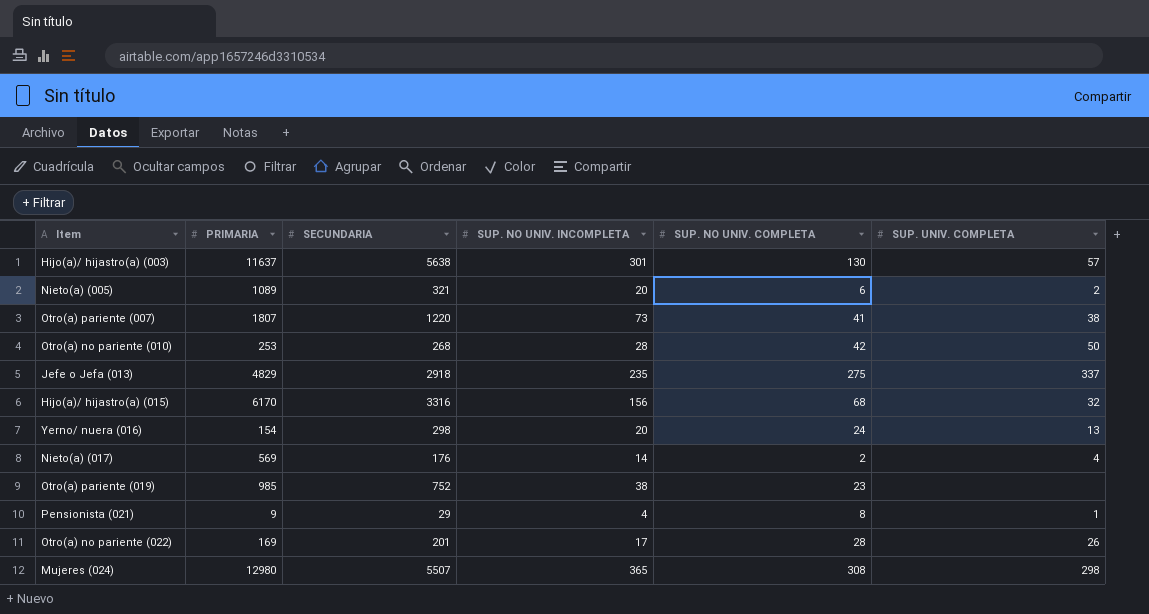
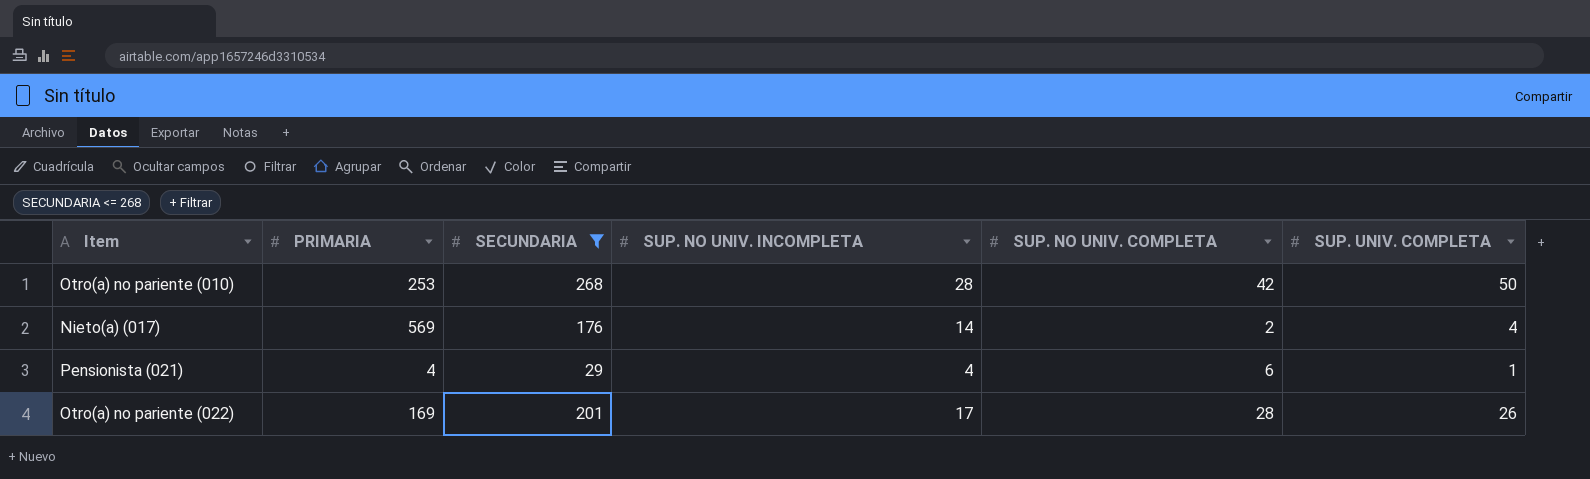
filter: none -> SECUNDARIA <= 268
Pensionista (021) | PRIMARIA: 9 -> 4
Pensionista (021) | SUP. NO UNIV. COMPLETA: 8 -> 6

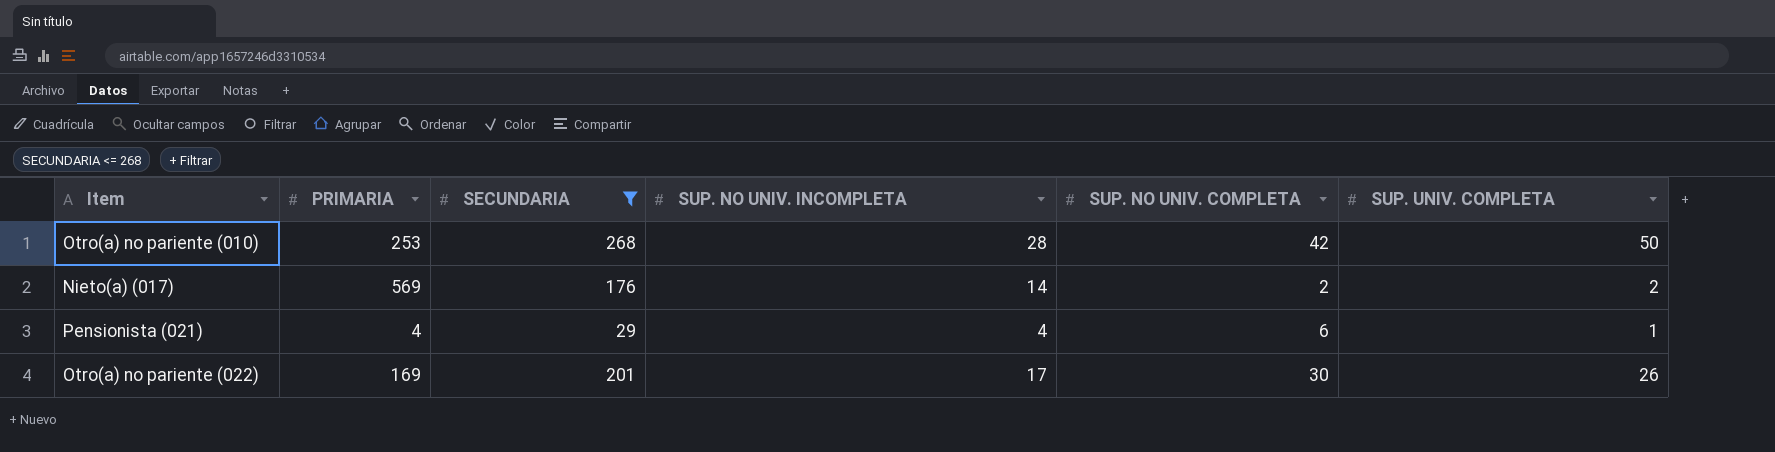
Nieto(a) (017) | SUP. UNIV. COMPLETA: 4 -> 2
Otro(a) no pariente (022) | SUP. NO UNIV. COMPLETA: 28 -> 30

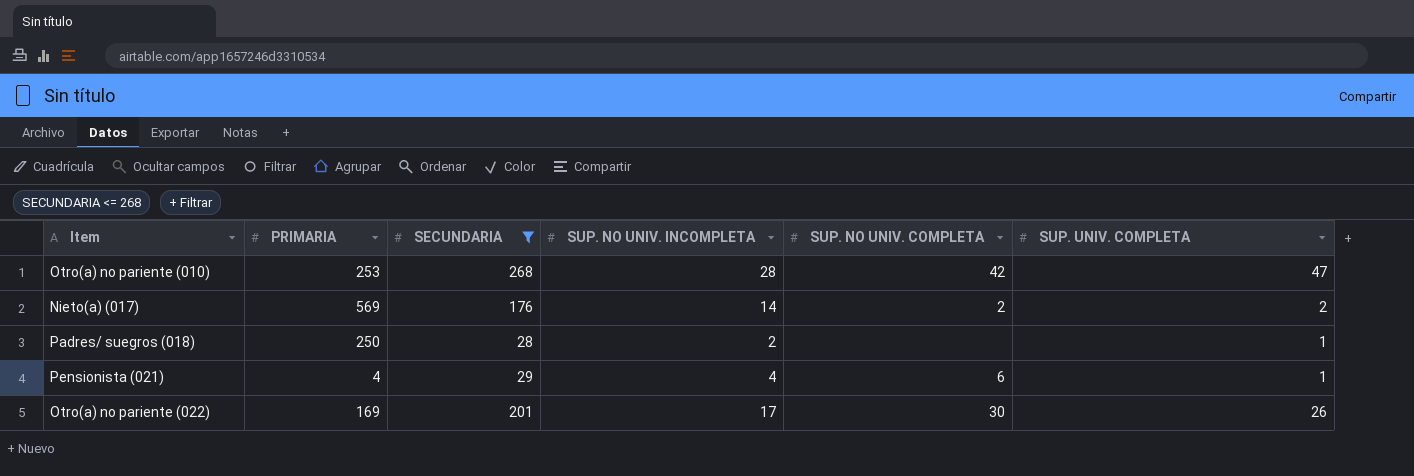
Otro(a) no pariente (010) | SUP. UNIV. COMPLETA: 50 -> 47
row Padres/ suegros (018): none -> 250 | 28 | 2 | none | 1

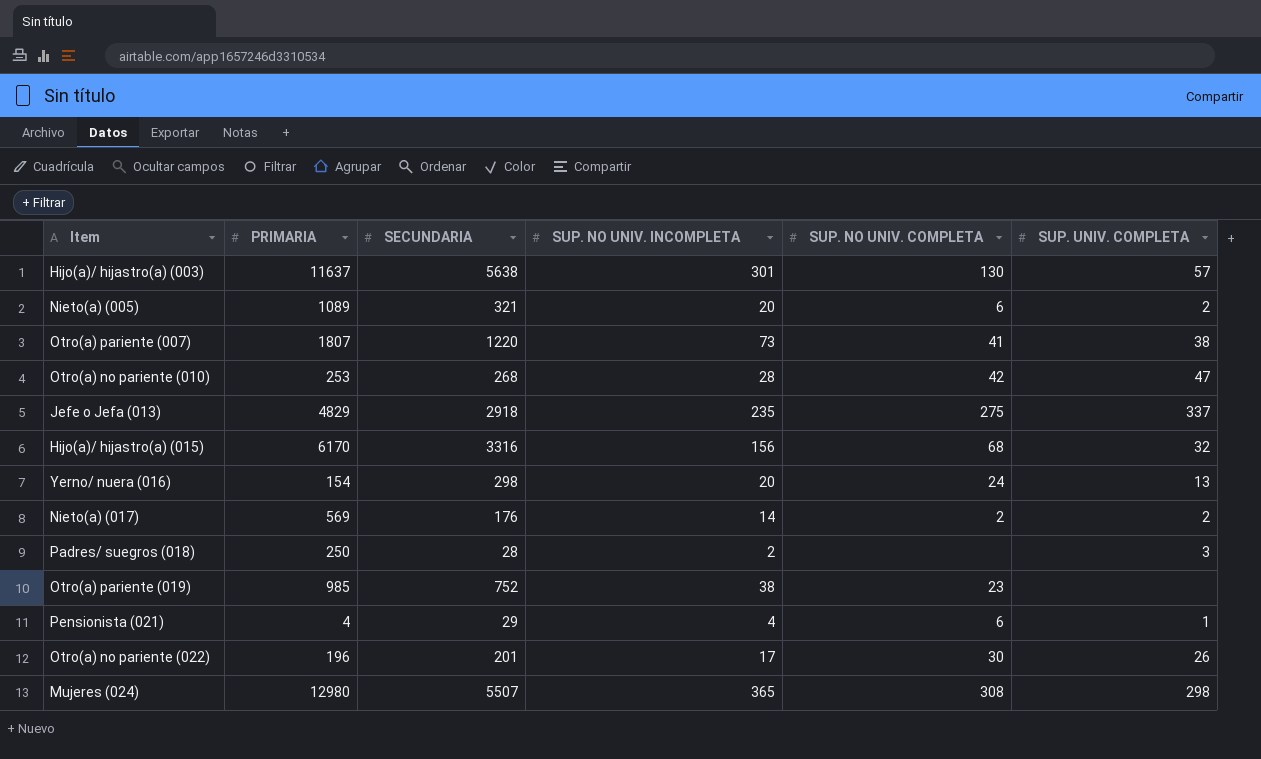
filter: SECUNDARIA <= 268 -> none
Padres/ suegros (018) | SUP. UNIV. COMPLETA: 1 -> 3
Otro(a) no pariente (022) | PRIMARIA: 169 -> 196

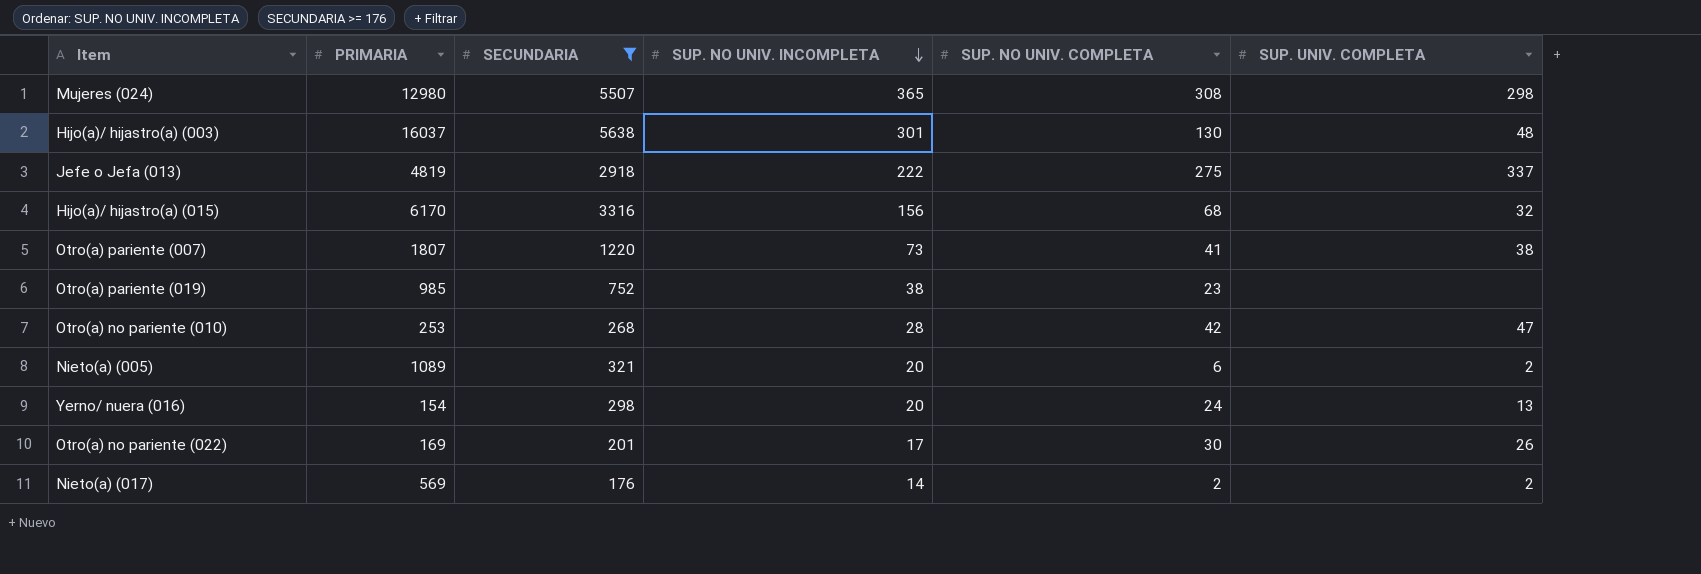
filter: none -> SECUNDARIA >= 176
row order: none -> SUP. NO UNIV. INCOMPLETA descending
Hijo(a)/ hijastro(a) (003) | PRIMARIA: 11637 -> 16037
Hijo(a)/ hijastro(a) (003) | SUP. UNIV. COMPLETA: 57 -> 48
Jefe o Jefa (013) | PRIMARIA: 4829 -> 4819
Jefe o Jefa (013) | SUP. NO UNIV. INCOMPLETA: 235 -> 222
Otro(a) no pariente (022) | PRIMARIA: 196 -> 169

